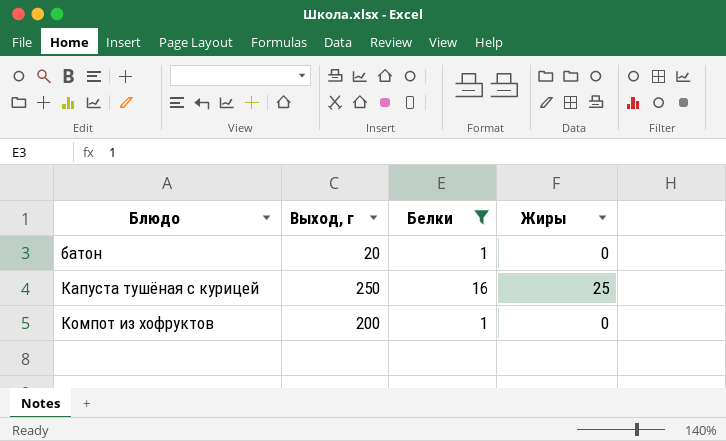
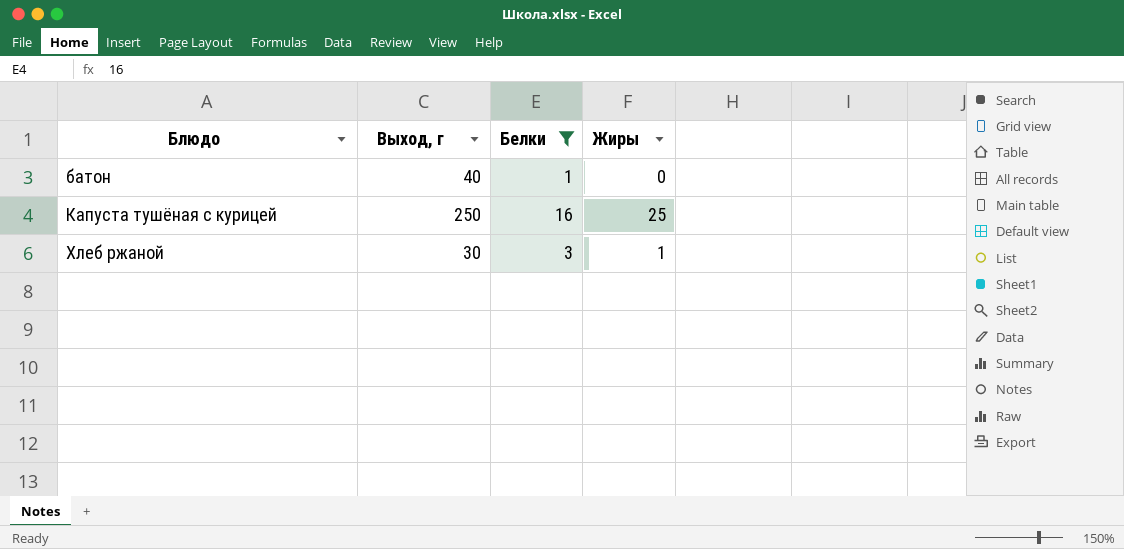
row Компот из хофруктов: 200 | 1 | 0 -> none
батон | Выход, г: 20 -> 40
row Хлеб ржаной: none -> 30 | 3 | 1

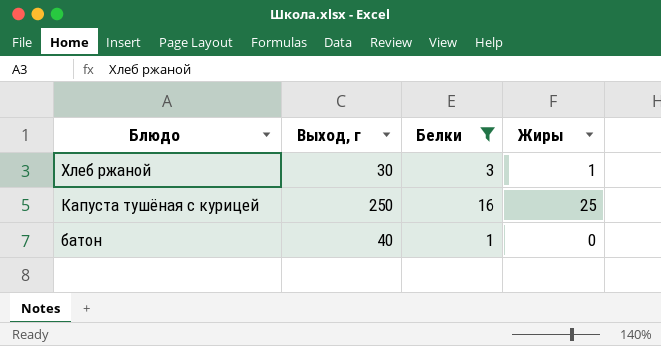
row order: Блюдо ascending -> Блюдо descending

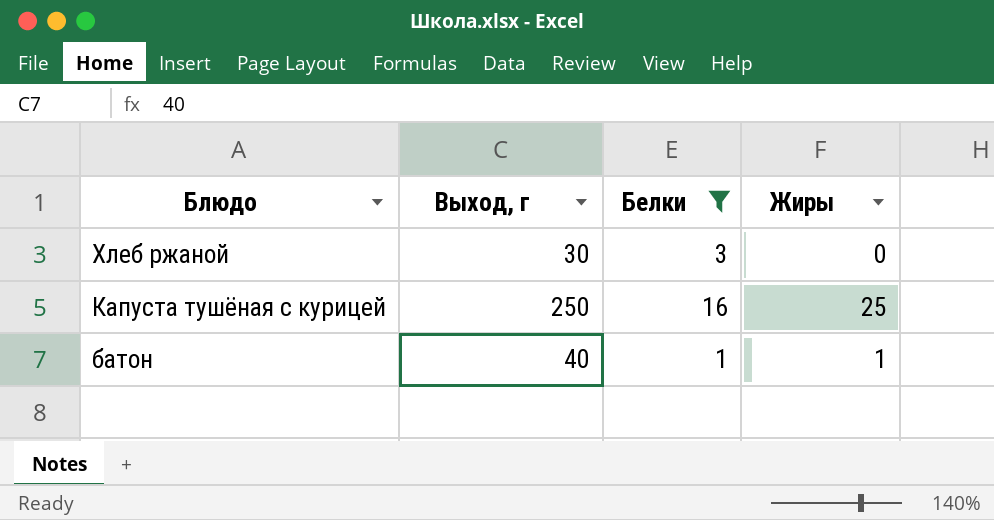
Хлеб ржаной | Жиры: 1 -> 0
батон | Жиры: 0 -> 1

